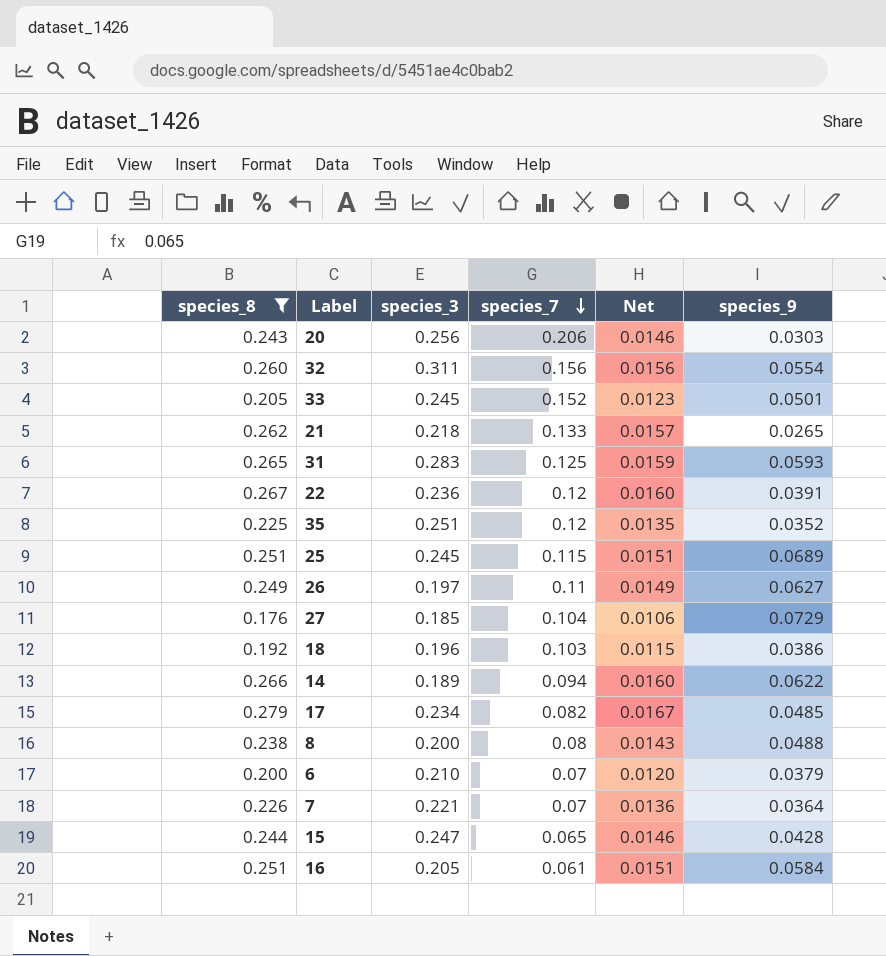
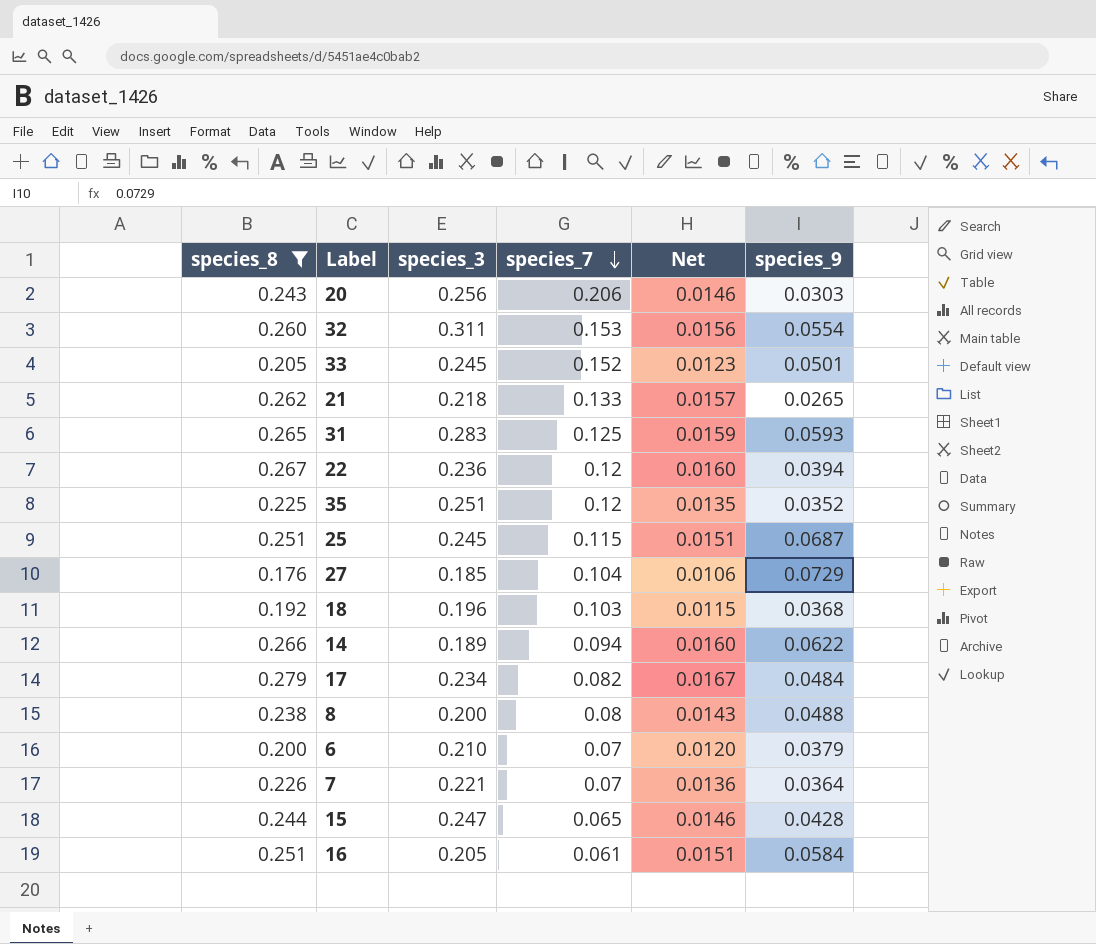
row 26: 0.249 | 0.197 | 0.11 | 0.0149 | 0.0627 -> none
32 | species_7: 0.156 -> 0.153
22 | species_9: 0.0391 -> 0.0394
25 | species_9: 0.0689 -> 0.0687
18 | species_9: 0.0386 -> 0.0368
17 | species_9: 0.0485 -> 0.0484

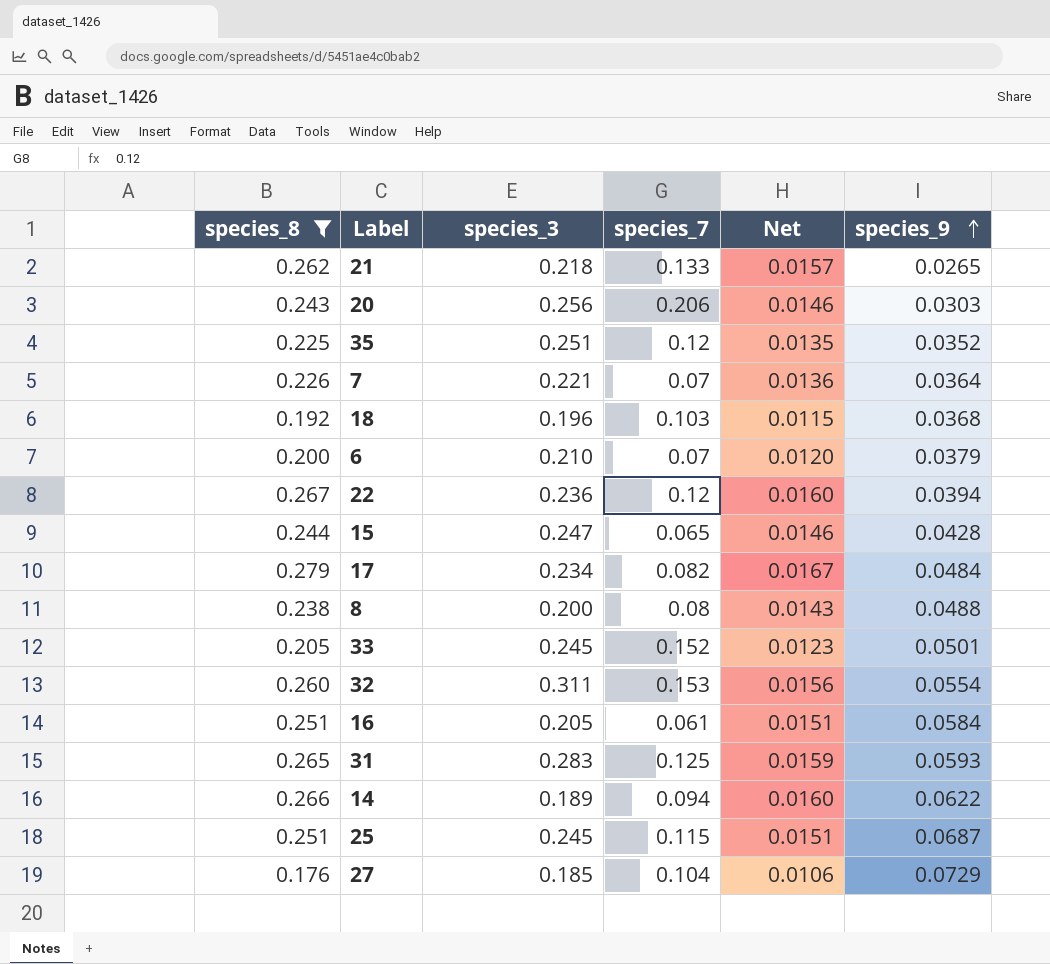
row order: species_7 descending -> species_9 ascending

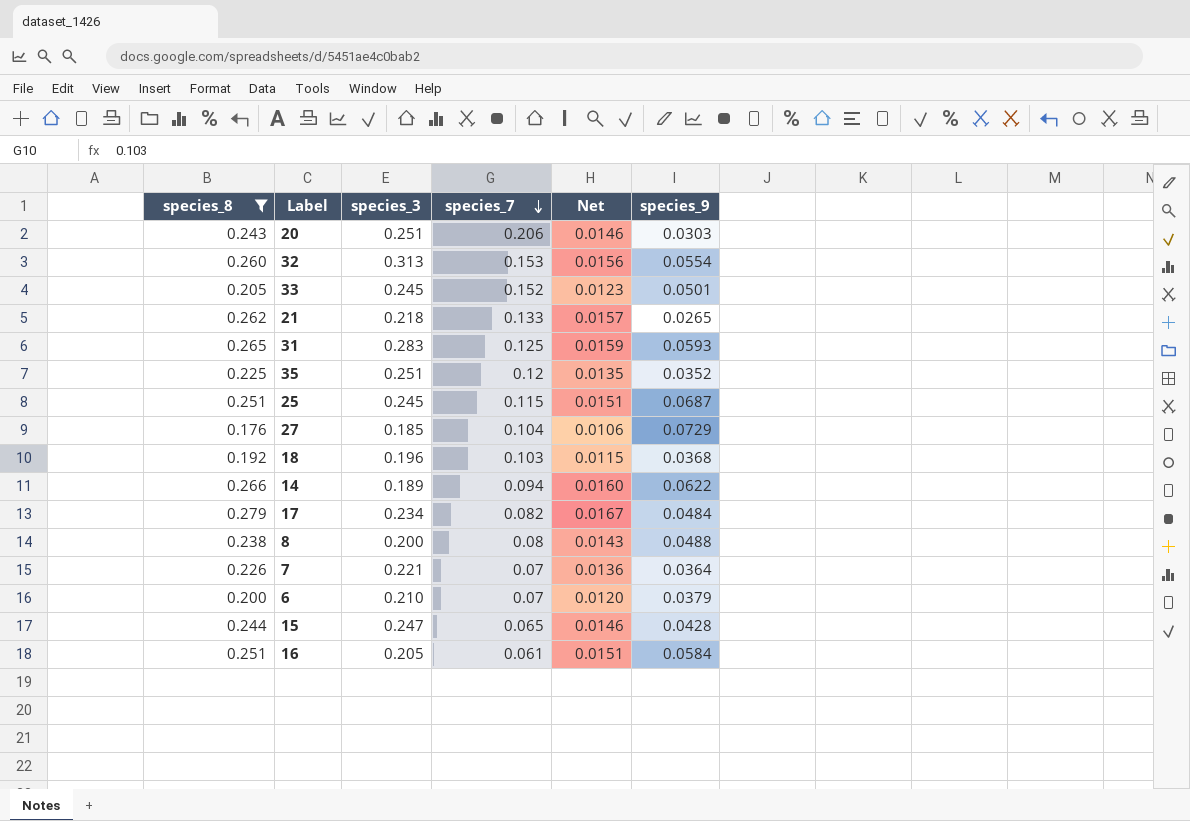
row order: species_9 ascending -> species_7 descending
row 22: 0.267 | 0.236 | 0.12 | 0.0160 | 0.0394 -> none
20 | species_3: 0.256 -> 0.251
32 | species_3: 0.311 -> 0.313

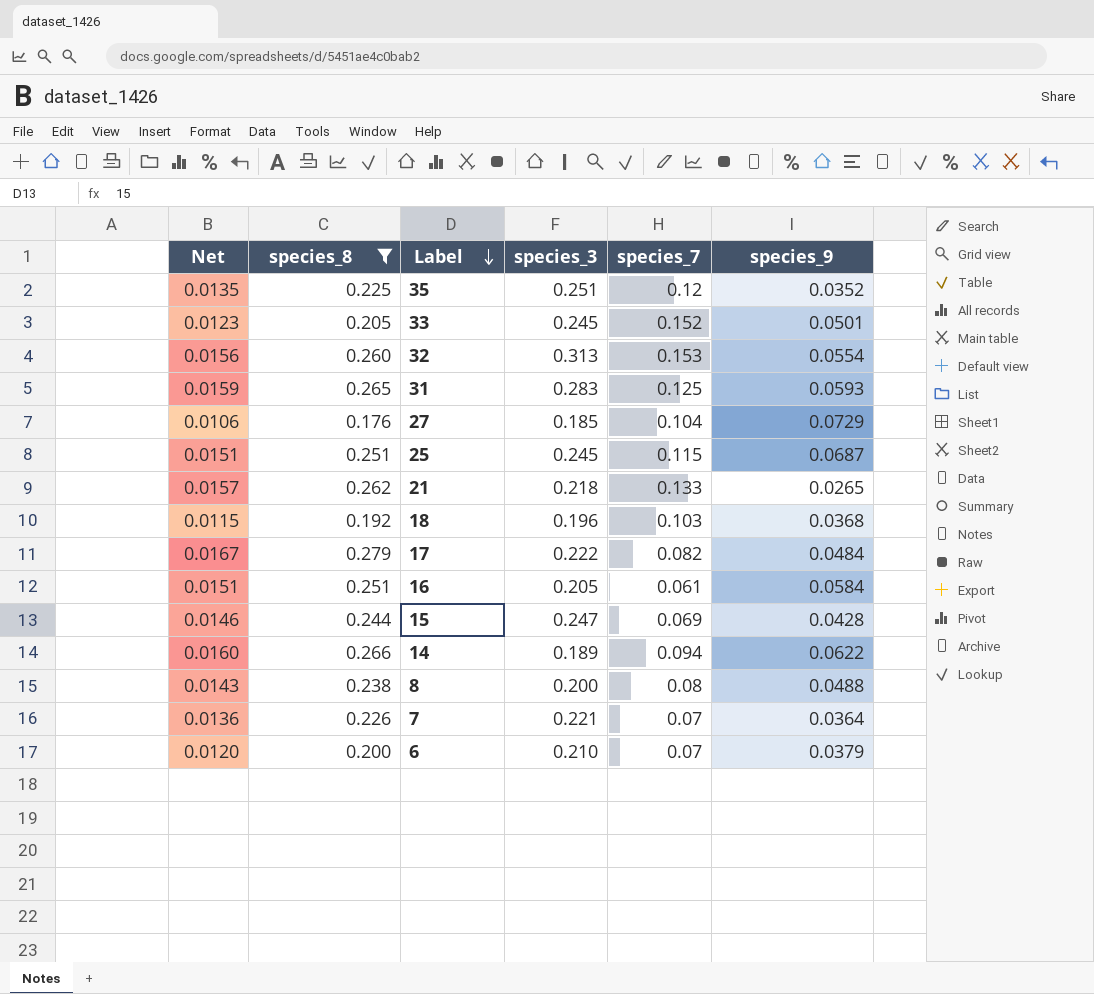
row order: species_7 descending -> Label descending
column Net | position: 5 -> 1
row 20: 0.243 | 0.251 | 0.206 | 0.0146 | 0.0303 -> none
17 | species_3: 0.234 -> 0.222
15 | species_7: 0.065 -> 0.069

